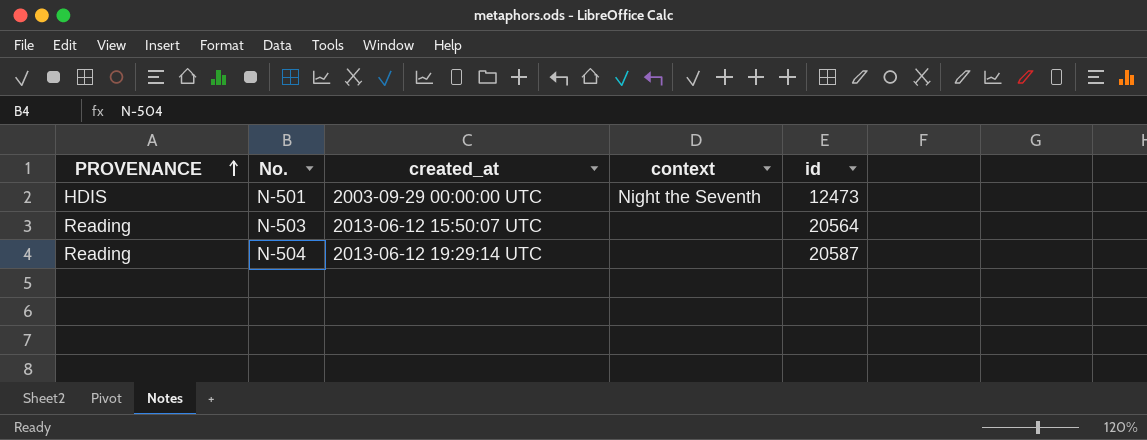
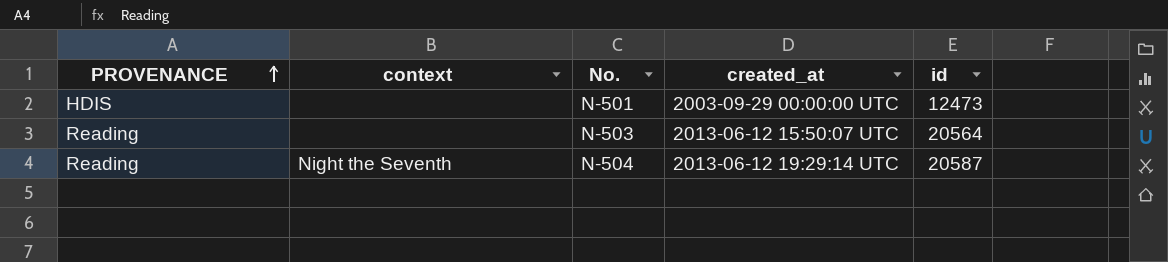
column context | position: 4 -> 2
N-501 | context: Night the Seventh -> none
N-504 | context: none -> Night the Seventh

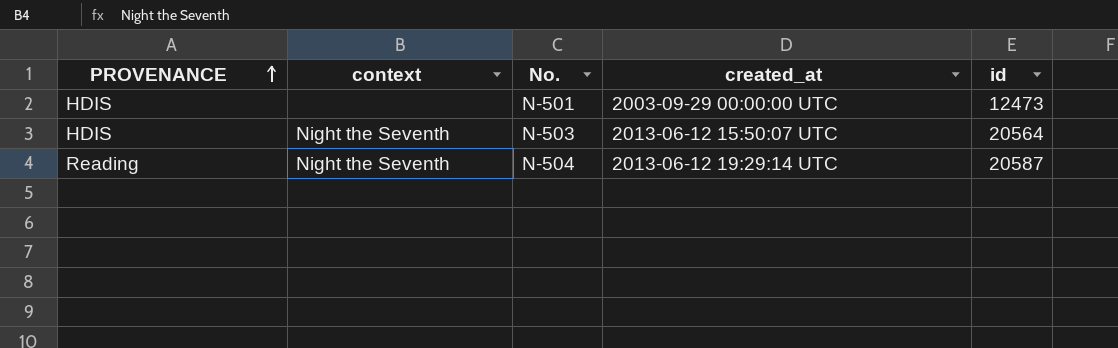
N-503 | PROVENANCE: Reading -> HDIS
N-503 | context: none -> Night the Seventh

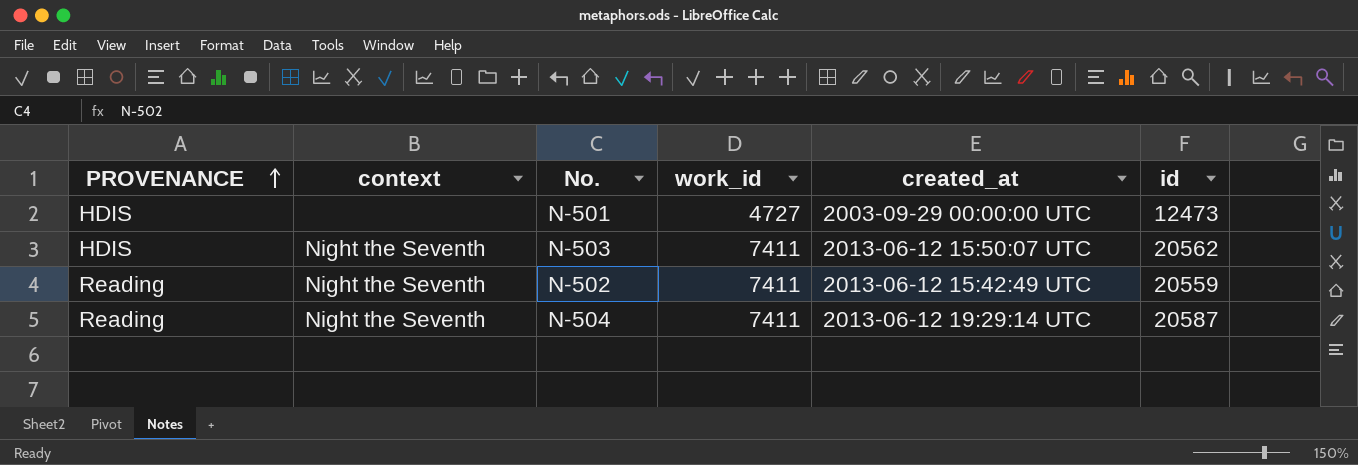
column work_id | position: none -> 4
N-503 | id: 20564 -> 20562
row N-502: none -> Reading | Night the Seventh | 7411 | 2013-06-12 15:42:49 UTC | 20559

